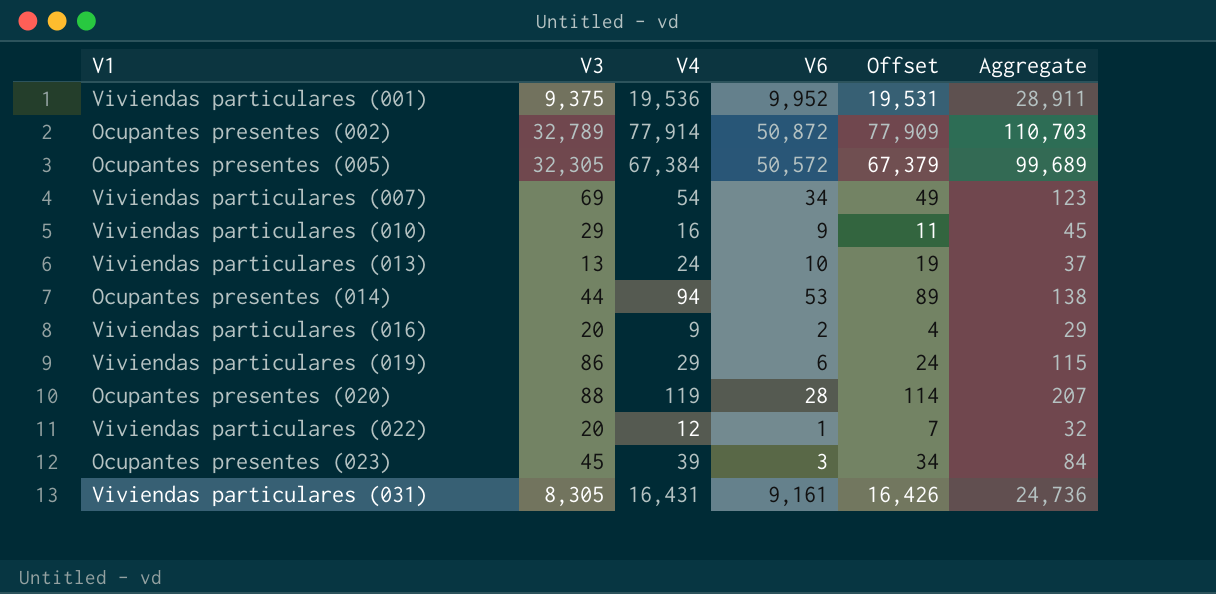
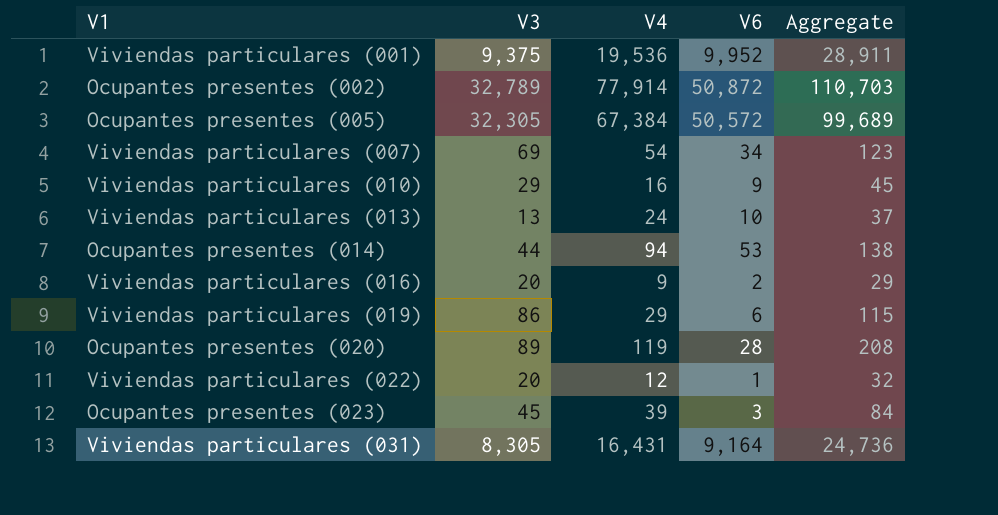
column Offset | formula: [V4] - 5 -> none
Ocupantes presentes (020) | V3: 88 -> 89
Ocupantes presentes (020) | Aggregate: 207 -> 208
Viviendas particulares (031) | V6: 9,161 -> 9,164

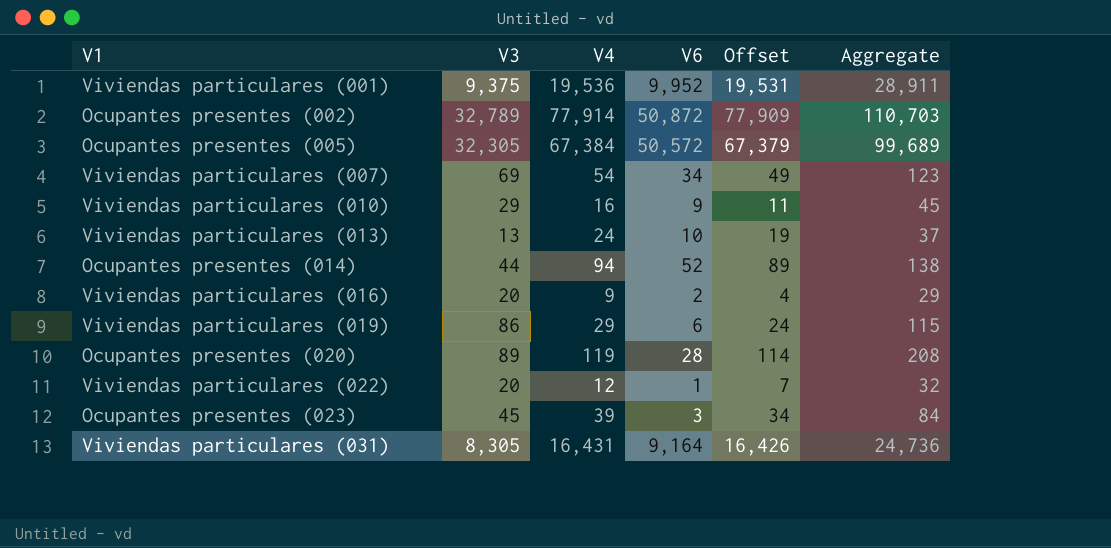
column Offset | formula: none -> [V4] - 5
Ocupantes presentes (014) | V6: 53 -> 52

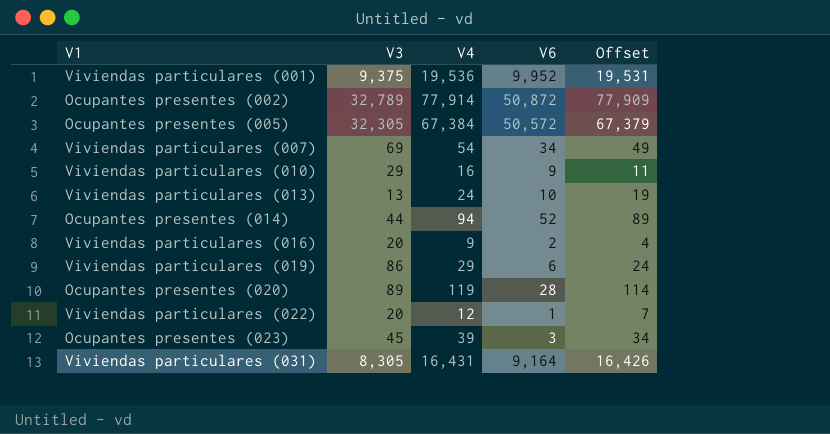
column Aggregate | formula: [V3] + [V4] -> none

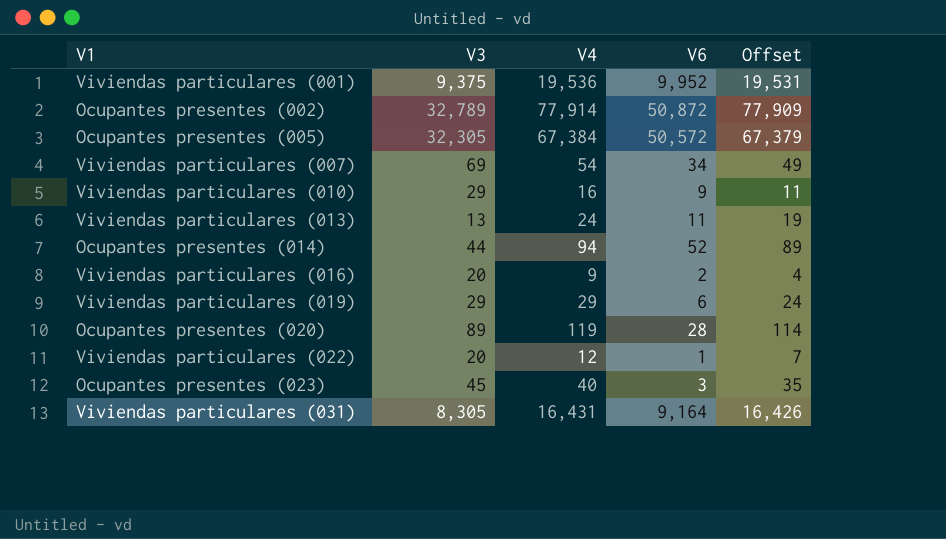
Viviendas particulares (013) | V6: 10 -> 11
Viviendas particulares (019) | V3: 86 -> 29
Ocupantes presentes (023) | V4: 39 -> 40
Ocupantes presentes (023) | Offset: 34 -> 35

